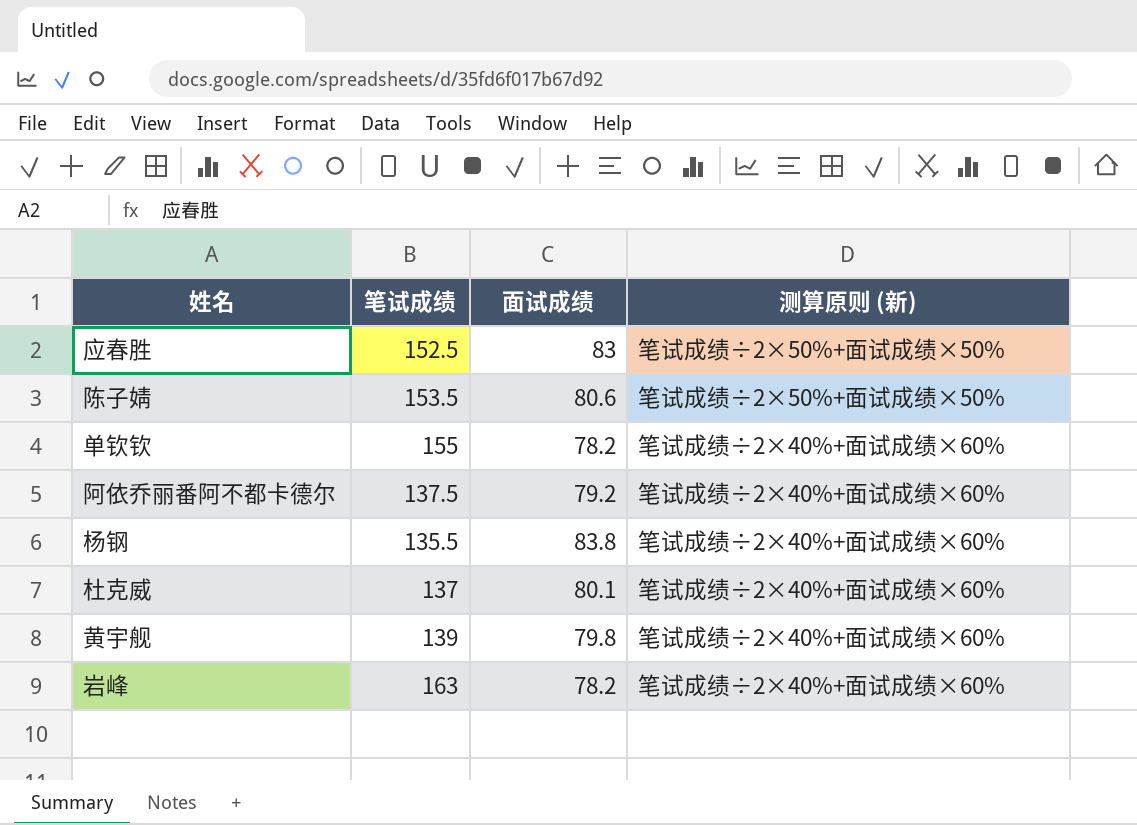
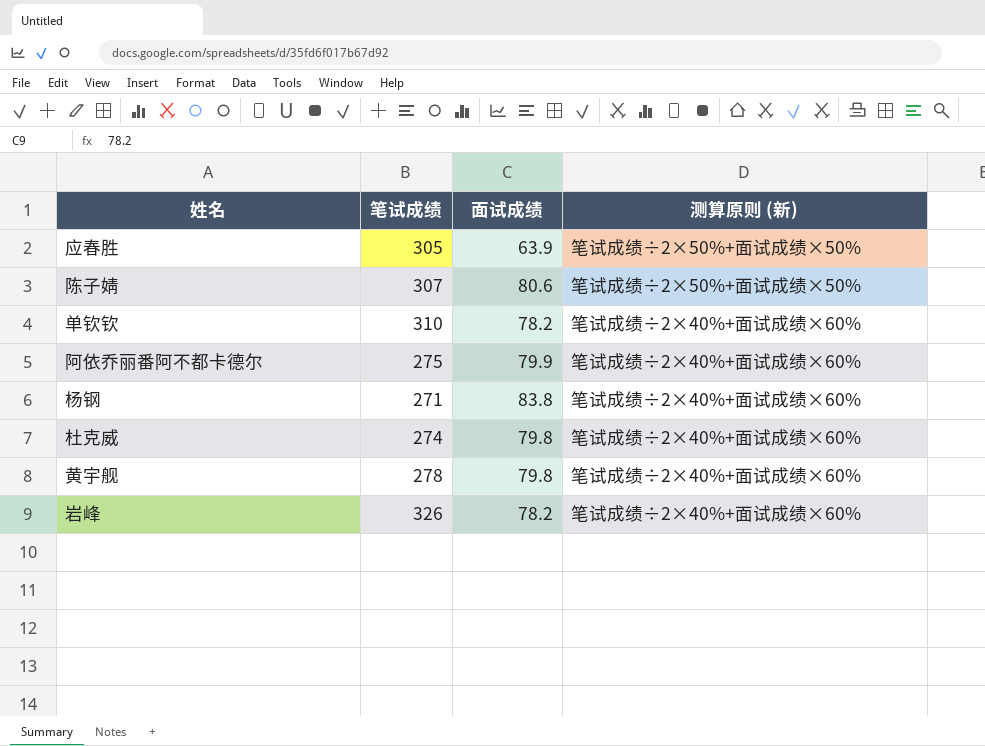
应春胜 | 笔试成绩: 152.5 -> 305
应春胜 | 面试成绩: 83 -> 63.9
陈子婧 | 笔试成绩: 153.5 -> 307
单钦钦 | 笔试成绩: 155 -> 310
阿依乔丽番阿不都卡德尔 | 笔试成绩: 137.5 -> 275
阿依乔丽番阿不都卡德尔 | 面试成绩: 79.2 -> 79.9
杨钢 | 笔试成绩: 135.5 -> 271
杜克威 | 笔试成绩: 137 -> 274
杜克威 | 面试成绩: 80.1 -> 79.8
黄宇舰 | 笔试成绩: 139 -> 278
岩峰 | 笔试成绩: 163 -> 326

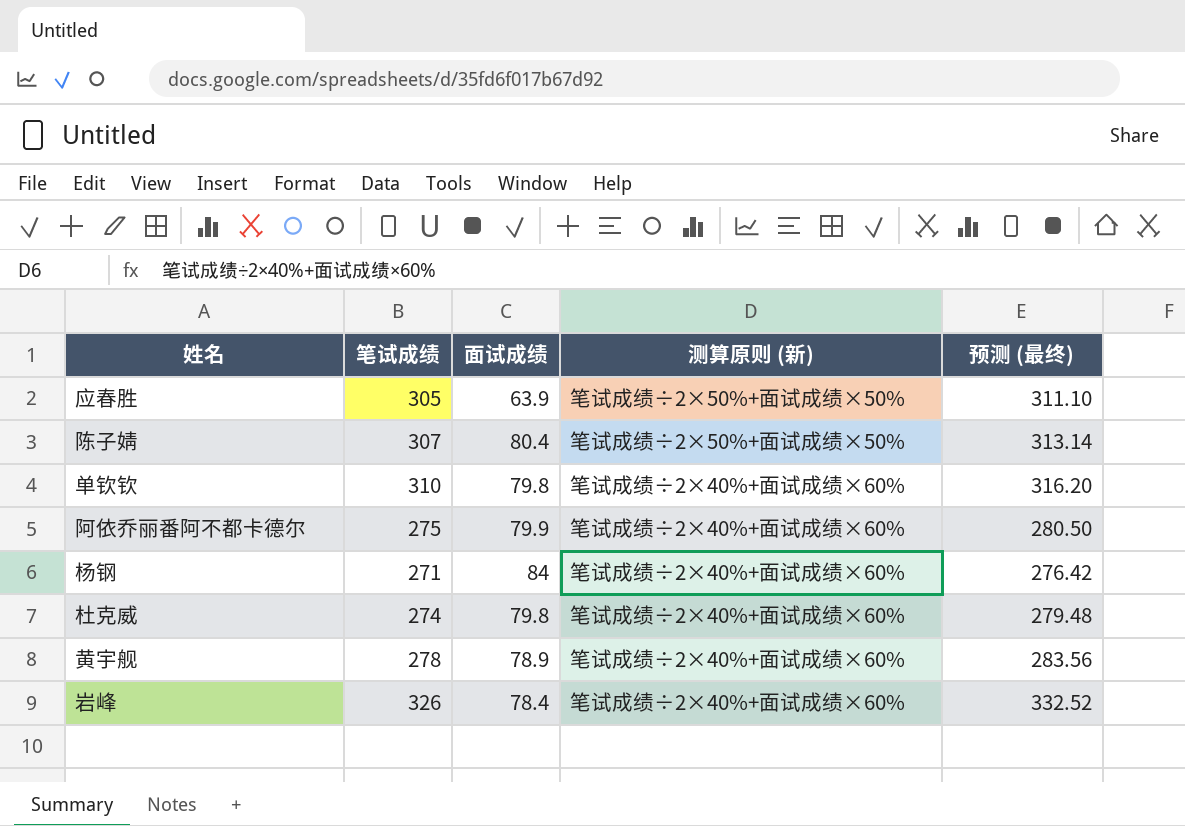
column 预测 (最终) | formula: none -> [笔试成绩] * 1.02
陈子婧 | 面试成绩: 80.6 -> 80.4
单钦钦 | 面试成绩: 78.2 -> 79.8
杨钢 | 面试成绩: 83.8 -> 84
黄宇舰 | 面试成绩: 79.8 -> 78.9
岩峰 | 面试成绩: 78.2 -> 78.4

